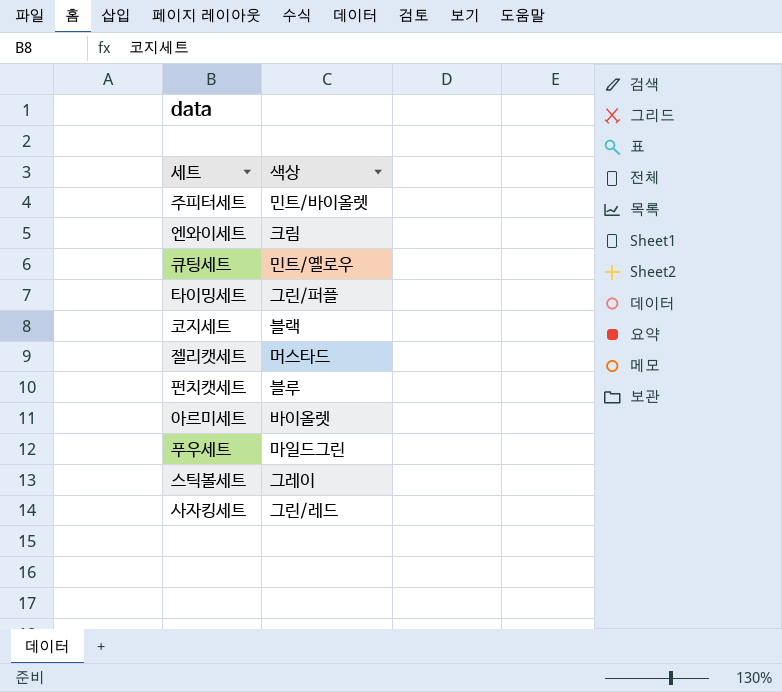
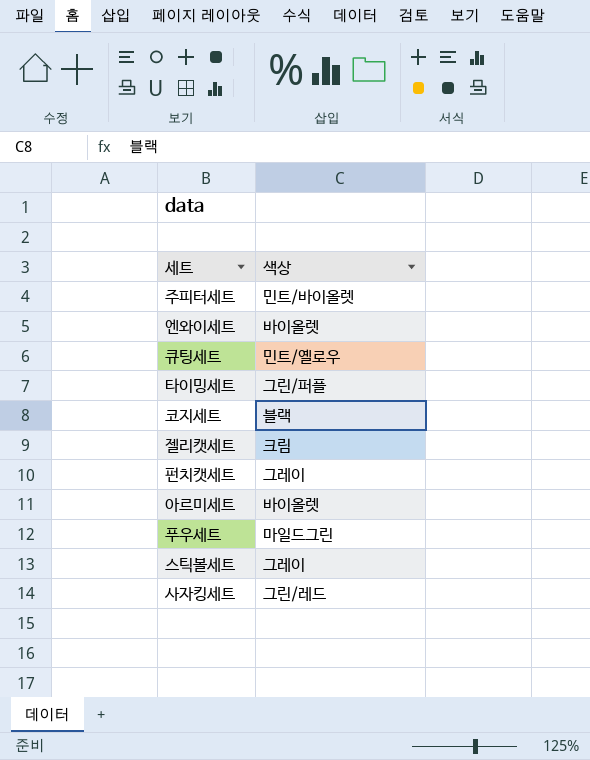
엔와이세트 | 색상: 크림 -> 바이올렛
젤리캣세트 | 색상: 머스타드 -> 크림
펀치캣세트 | 색상: 블루 -> 그레이

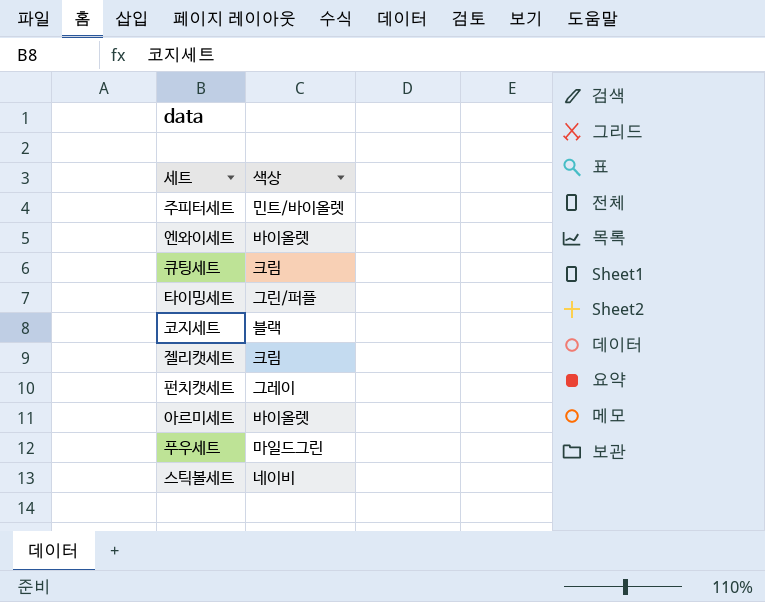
row 사자킹세트: 그린/레드 -> none
큐팅세트 | 색상: 민트/옐로우 -> 크림
스틱볼세트 | 색상: 그레이 -> 네이비

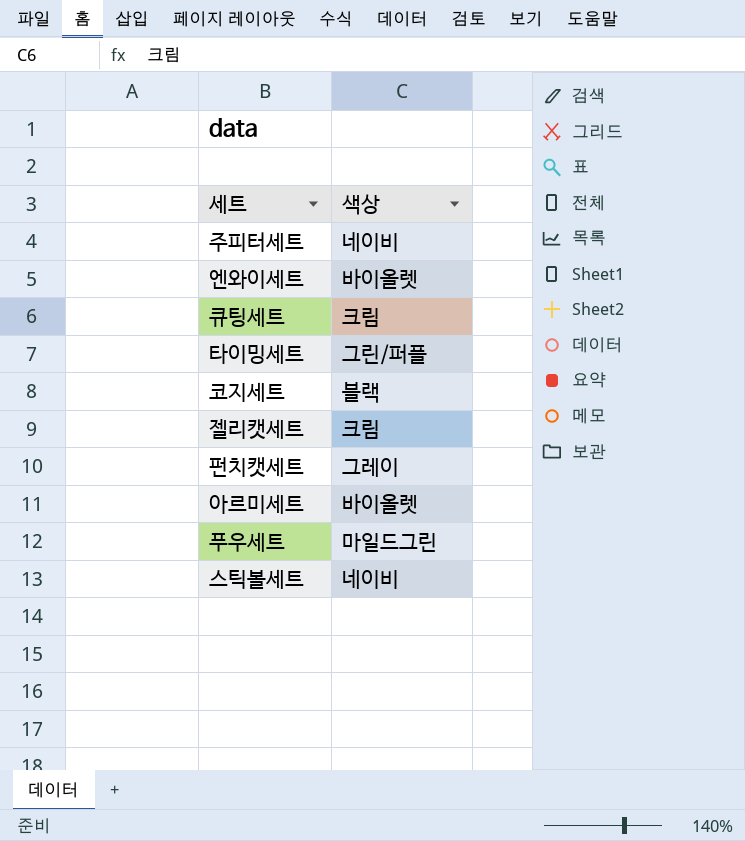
주피터세트 | 색상: 민트/바이올렛 -> 네이비

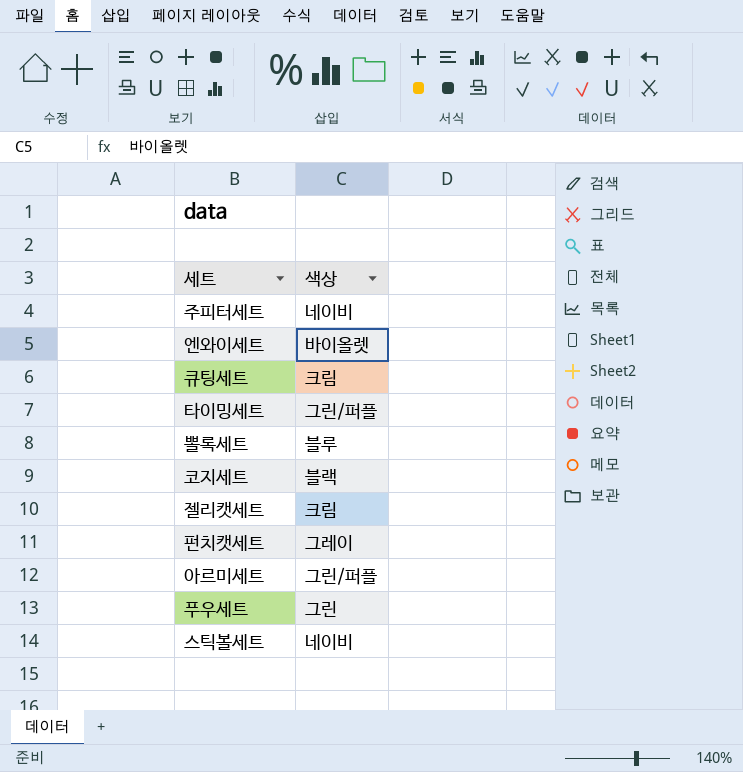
row 뽈록세트: none -> 블루
아르미세트 | 색상: 바이올렛 -> 그린/퍼플
푸우세트 | 색상: 마일드그린 -> 그린

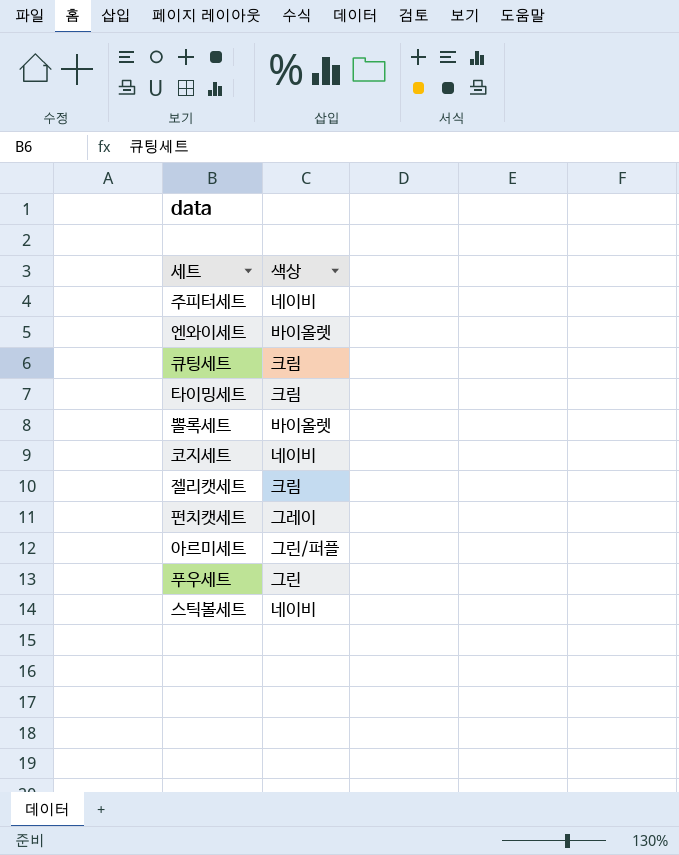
타이밍세트 | 색상: 그린/퍼플 -> 크림
뽈록세트 | 색상: 블루 -> 바이올렛
코지세트 | 색상: 블랙 -> 네이비

